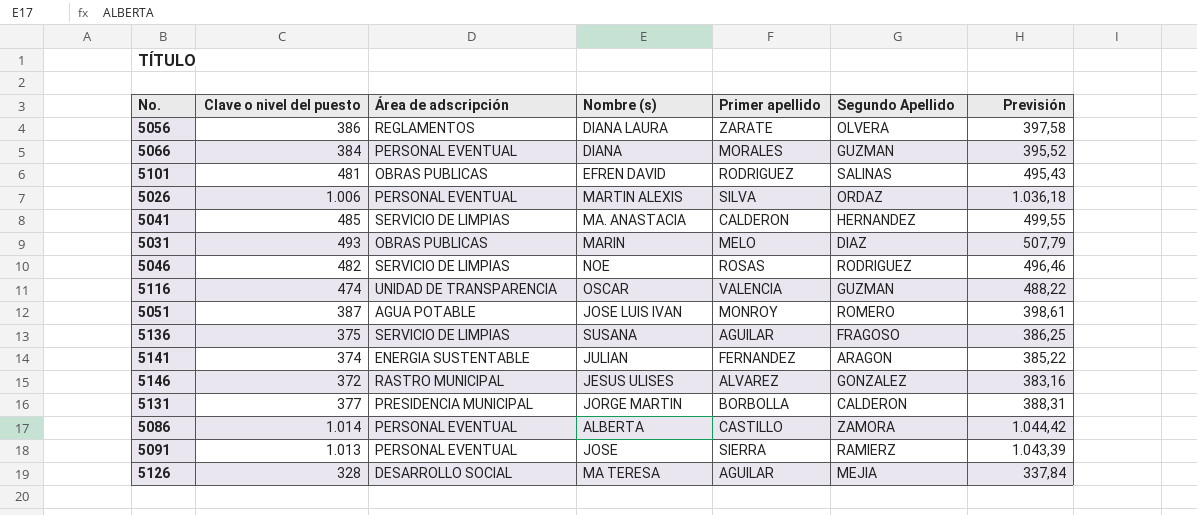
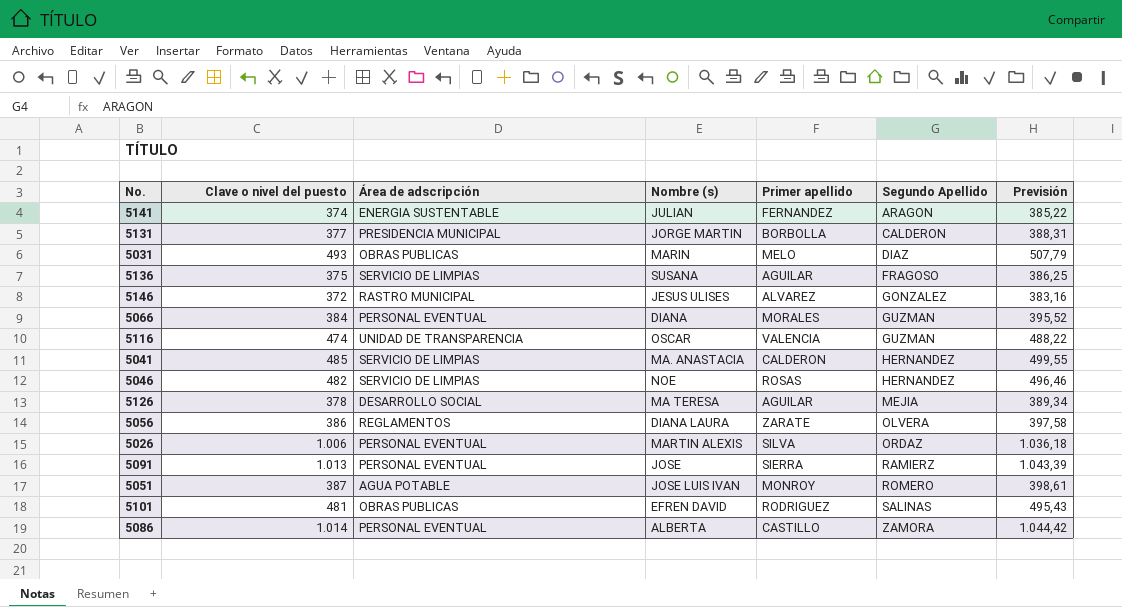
row order: none -> Segundo Apellido ascending
5046 | Segundo Apellido: RODRIGUEZ -> HERNANDEZ
5126 | Clave o nivel del puesto: 328 -> 378
5126 | Previsión: 337,84 -> 389,34

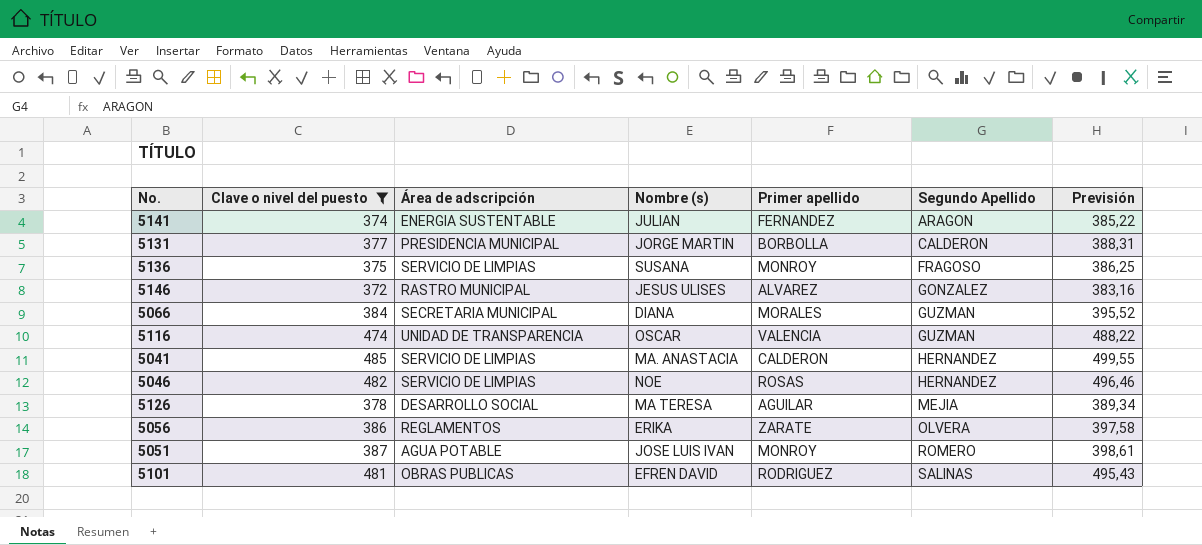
filter: none -> Clave o nivel del puesto <= 485
5136 | Primer apellido: AGUILAR -> MONROY
5066 | Área de adscripción: PERSONAL EVENTUAL -> SECRETARIA MUNICIPAL
5056 | Nombre (s): DIANA LAURA -> ERIKA

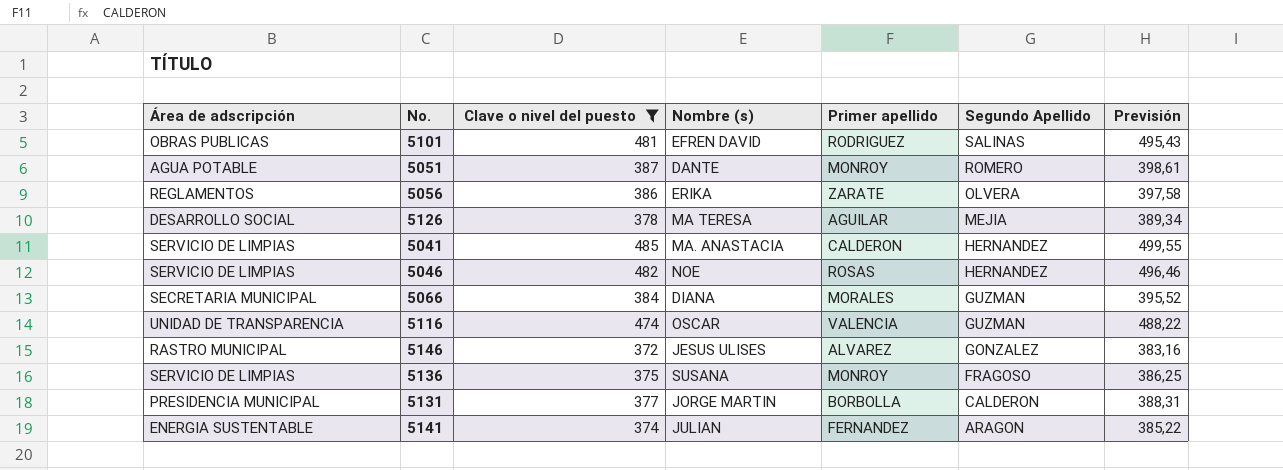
row order: Segundo Apellido ascending -> Segundo Apellido descending
column Área de adscripción | position: 3 -> 1
5051 | Nombre (s): JOSE LUIS IVAN -> DANTE

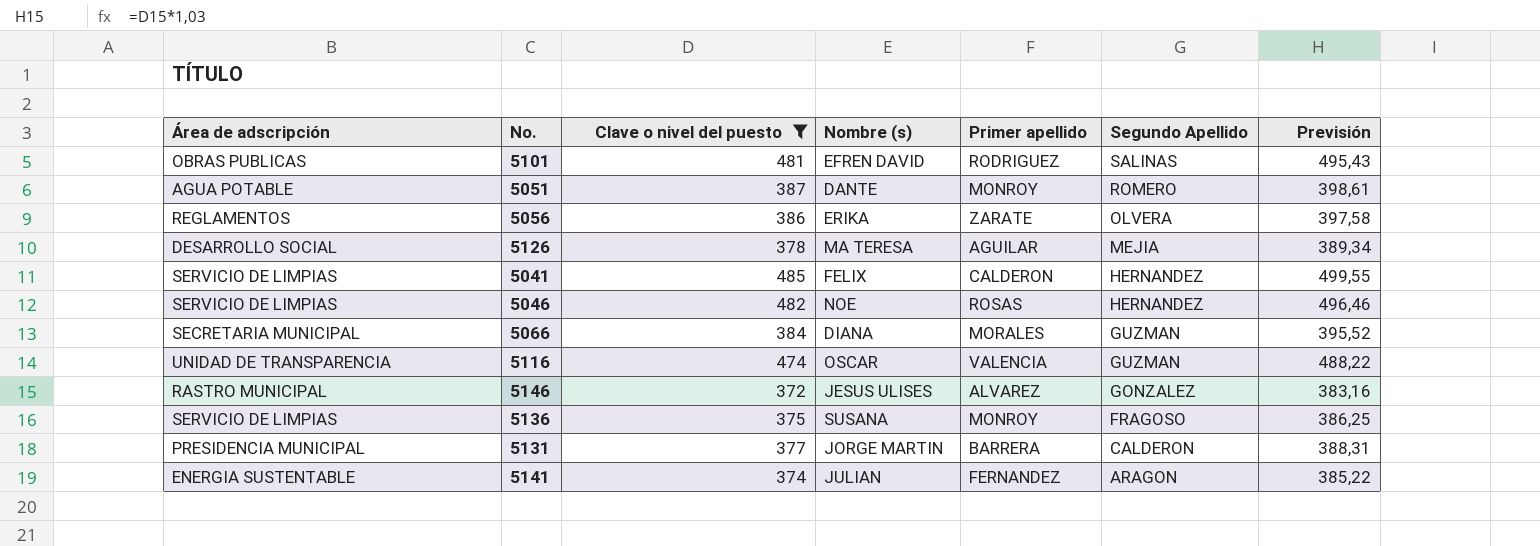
5041 | Nombre (s): MA. ANASTACIA -> FELIX
5131 | Primer apellido: BORBOLLA -> BARRERA

